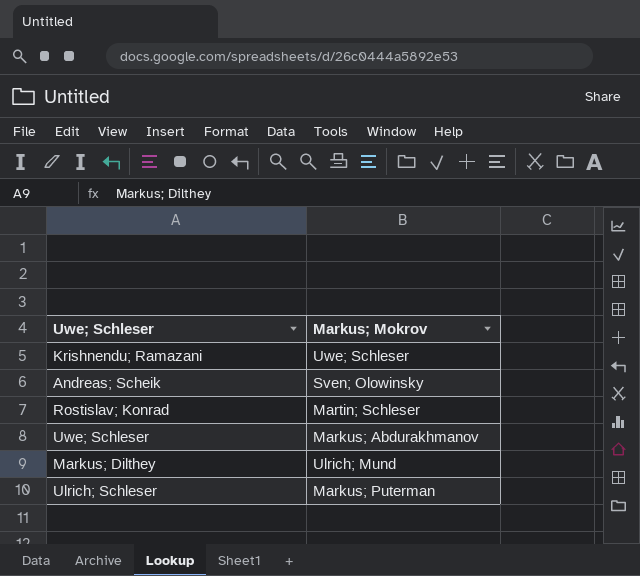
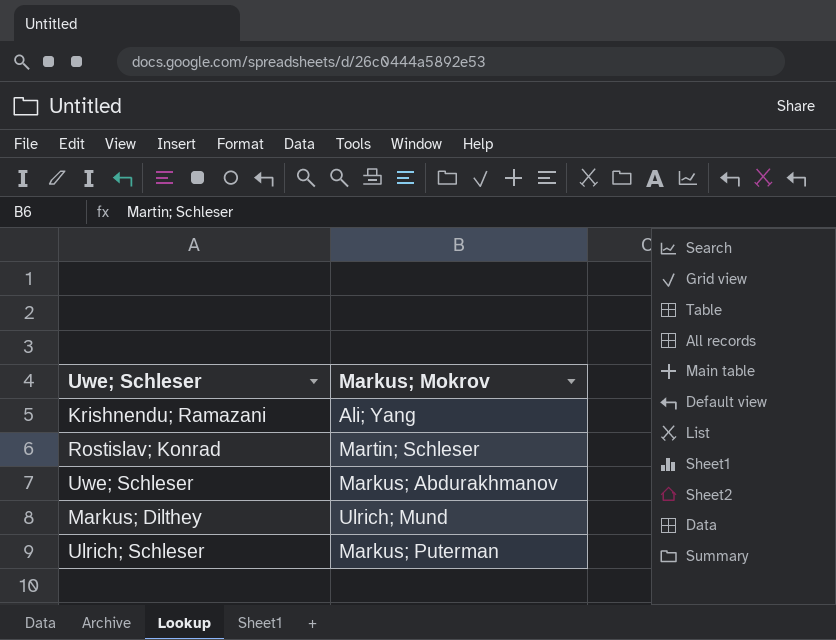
row Andreas; Scheik: Sven; Olowinsky -> none
Krishnendu; Ramazani | Markus; Mokrov: Uwe; Schleser -> Ali; Yang

